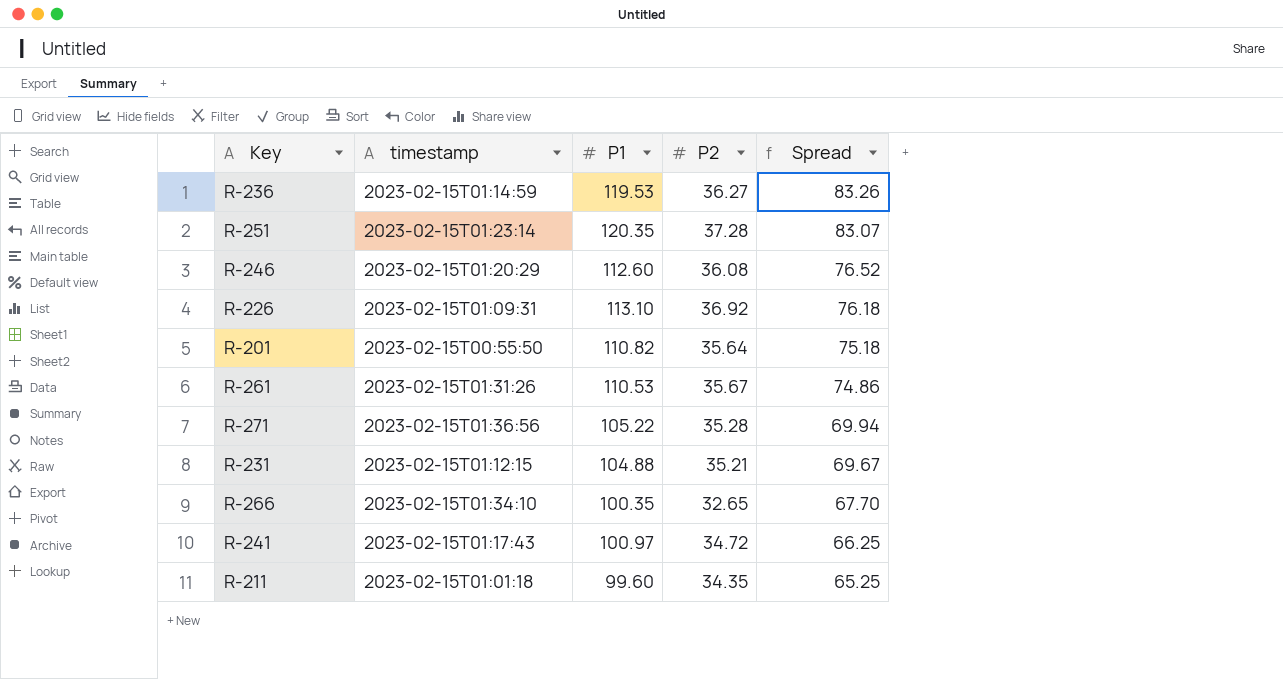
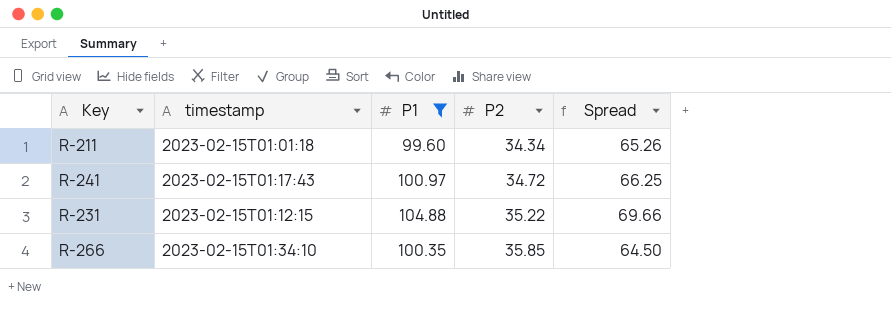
filter: none -> P1 <= 104.88
row order: Spread descending -> P2 ascending
R-211 | P2: 34.35 -> 34.34
R-211 | Spread: 65.25 -> 65.26
R-231 | P2: 35.21 -> 35.22
R-231 | Spread: 69.67 -> 69.66
R-266 | P2: 32.65 -> 35.85
R-266 | Spread: 67.70 -> 64.50

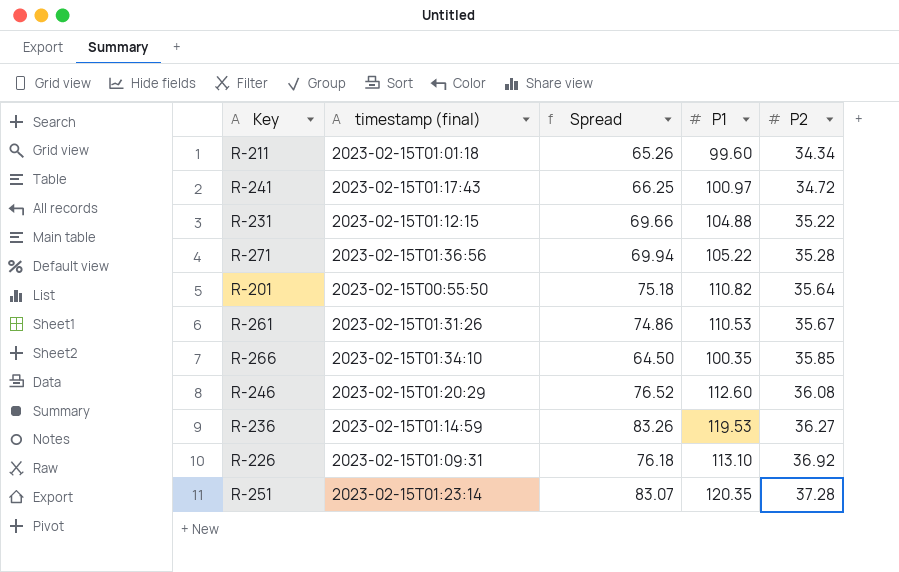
filter: P1 <= 104.88 -> none
column name: timestamp -> timestamp (final)
column Spread | position: 5 -> 3

